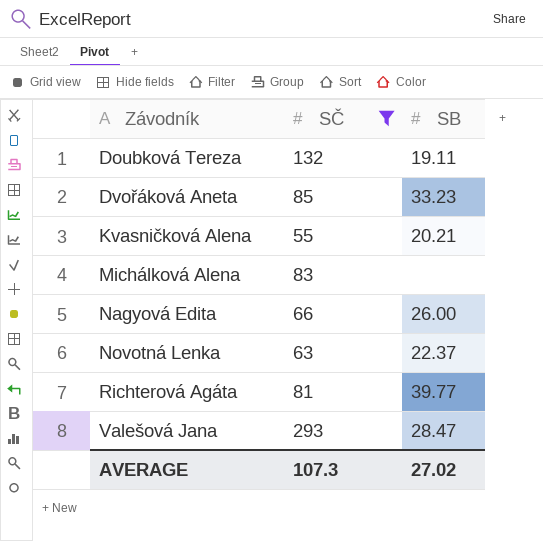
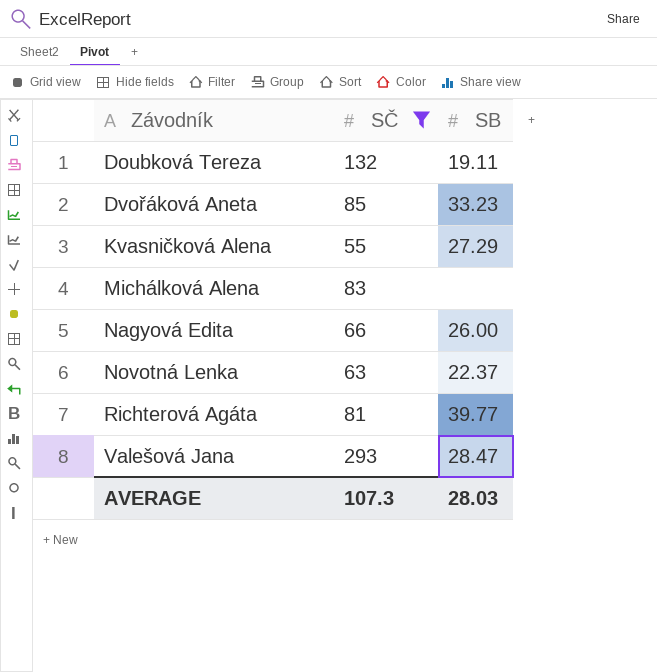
Kvasničková Alena | SB: 20.21 -> 27.29
AVERAGE | SB: 27.02 -> 28.03

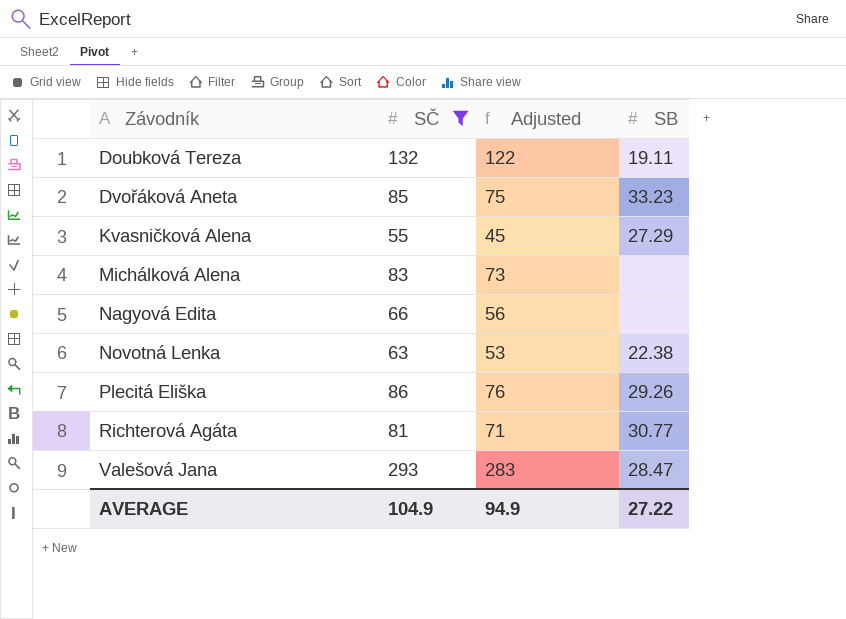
column Adjusted | formula: none -> [SČ] - 10
Nagyová Edita | SB: 26.00 -> none
Novotná Lenka | SB: 22.37 -> 22.38
row Plecitá Eliška: none -> 86 | 76 | 29.26
Richterová Agáta | SB: 39.77 -> 30.77
AVERAGE | SČ: 107.3 -> 104.9
AVERAGE | SB: 28.03 -> 27.22

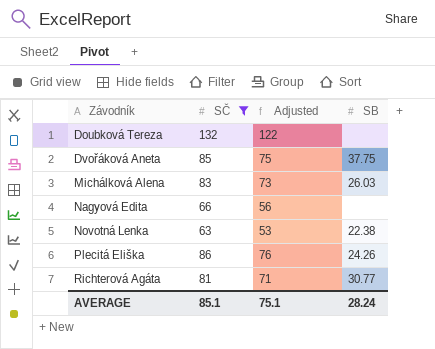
row Kvasničková Alena: 55 | 45 | 27.29 -> none
row Valešová Jana: 293 | 283 | 28.47 -> none
Doubková Tereza | SB: 19.11 -> none
Dvořáková Aneta | SB: 33.23 -> 37.75
Michálková Alena | SB: none -> 26.03
Plecitá Eliška | SB: 29.26 -> 24.26
AVERAGE | SČ: 104.9 -> 85.1
AVERAGE | Adjusted: 94.9 -> 75.1
AVERAGE | SB: 27.22 -> 28.24

